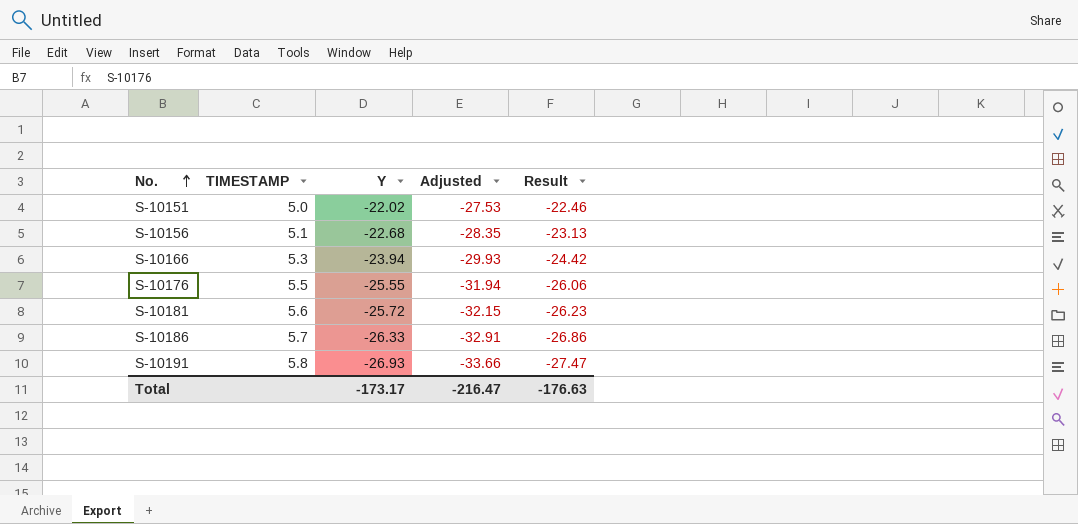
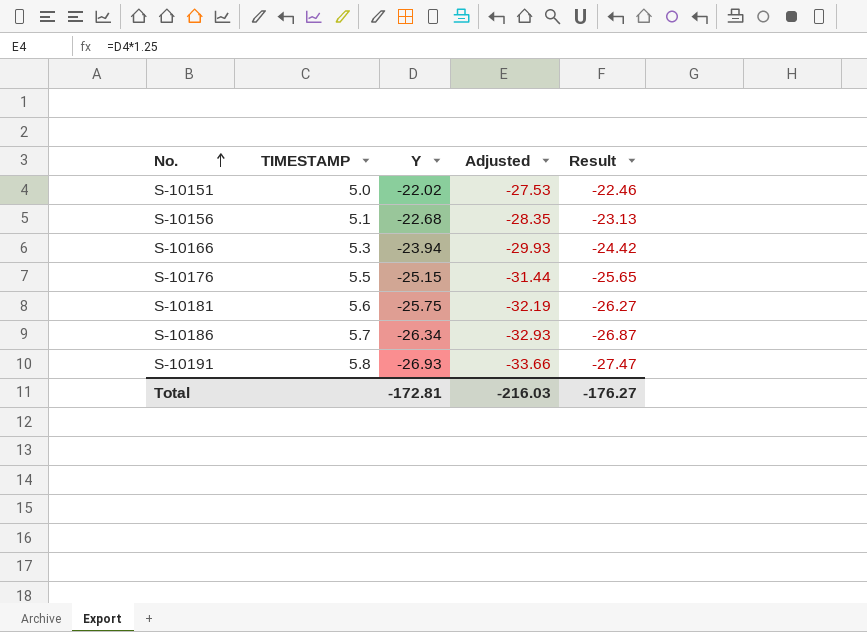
S-10176 | Y: -25.55 -> -25.15
S-10176 | Adjusted: -31.94 -> -31.44
S-10176 | Result: -26.06 -> -25.65
S-10181 | Y: -25.72 -> -25.75
S-10181 | Adjusted: -32.15 -> -32.19
S-10181 | Result: -26.23 -> -26.27
S-10186 | Y: -26.33 -> -26.34
S-10186 | Adjusted: -32.91 -> -32.93
S-10186 | Result: -26.86 -> -26.87
Total | Y: -173.17 -> -172.81
Total | Adjusted: -216.47 -> -216.03
Total | Result: -176.63 -> -176.27

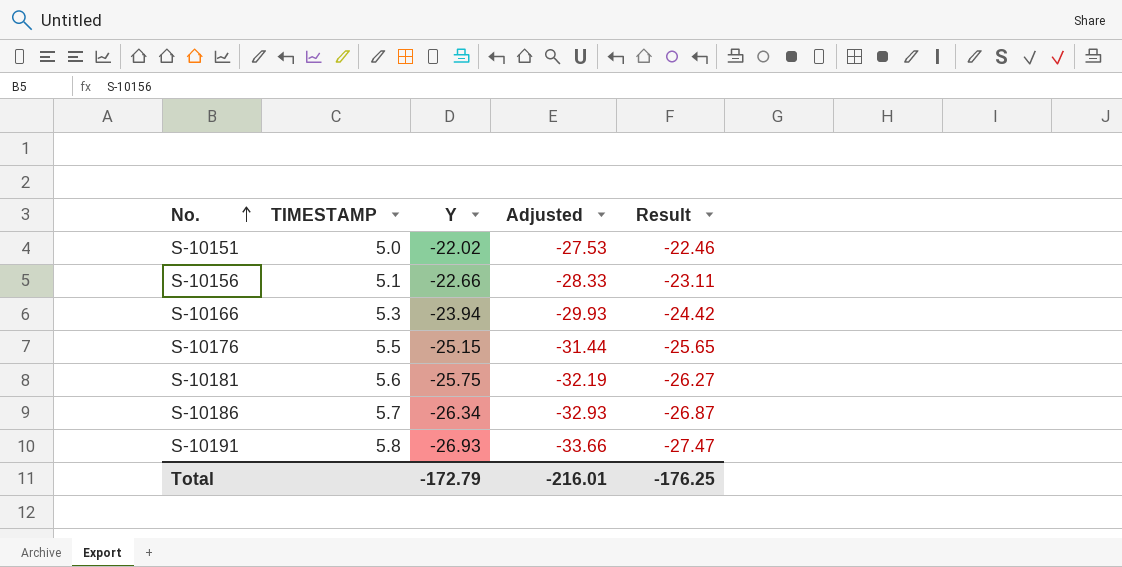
S-10156 | Y: -22.68 -> -22.66
S-10156 | Adjusted: -28.35 -> -28.33
S-10156 | Result: -23.13 -> -23.11
Total | Y: -172.81 -> -172.79
Total | Adjusted: -216.03 -> -216.01
Total | Result: -176.27 -> -176.25

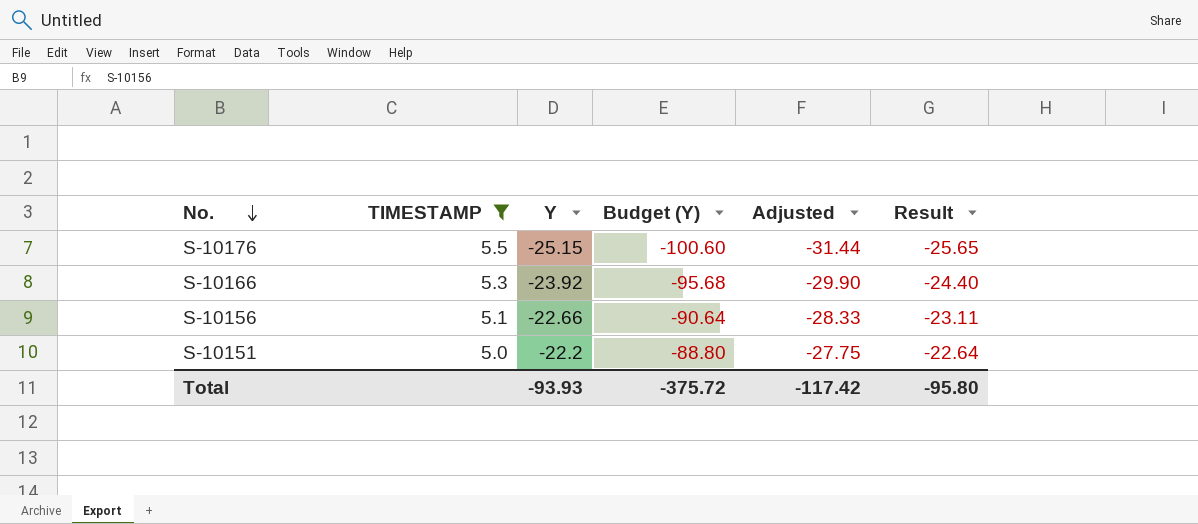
filter: none -> TIMESTAMP <= 5.5
row order: No. ascending -> No. descending
column Budget (Y) | formula: none -> [Y] * 4
S-10166 | Y: -23.94 -> -23.92
S-10166 | Adjusted: -29.93 -> -29.90
S-10166 | Result: -24.42 -> -24.40
S-10151 | Y: -22.02 -> -22.2
S-10151 | Adjusted: -27.53 -> -27.75
S-10151 | Result: -22.46 -> -22.64
Total | Y: -172.79 -> -93.93
Total | Adjusted: -216.01 -> -117.42
Total | Result: -176.25 -> -95.80

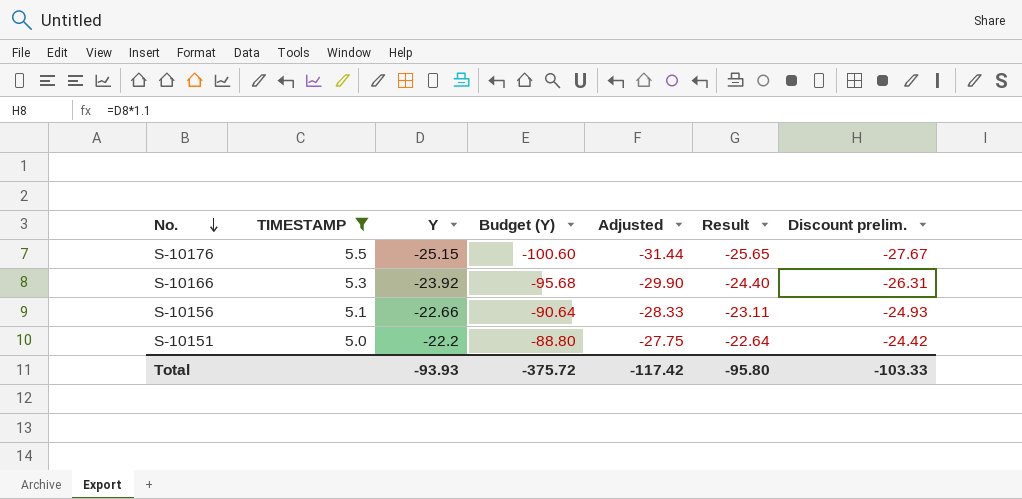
column Discount prelim. | formula: none -> [Y] * 1.1

